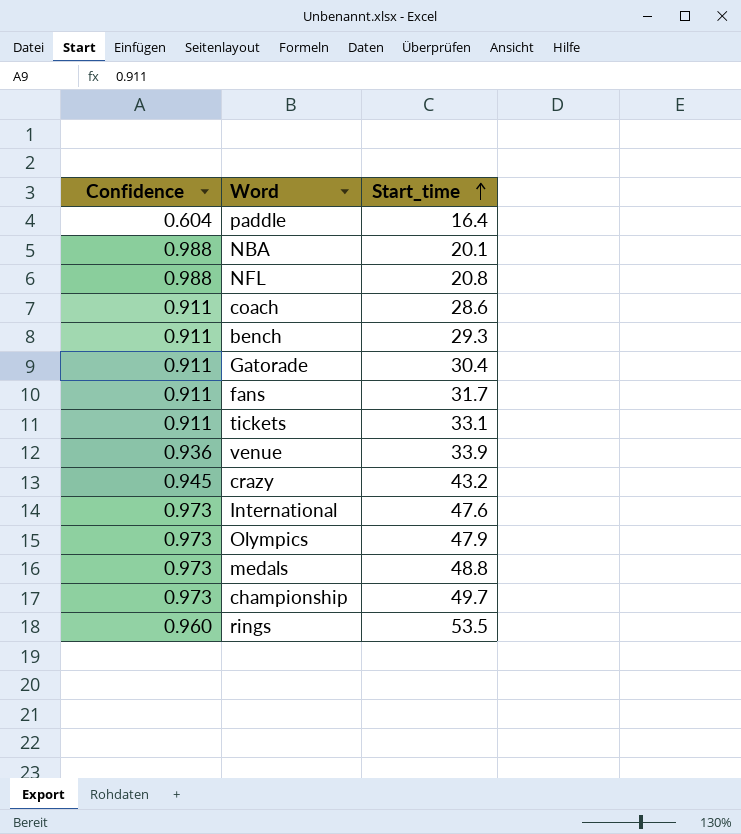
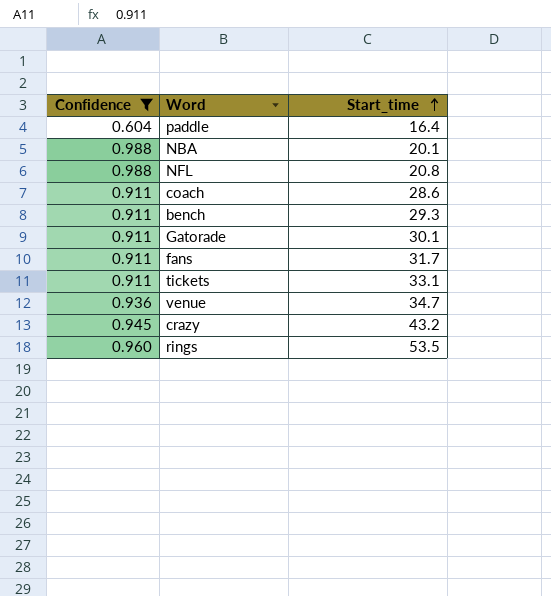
filter: none -> Confidence != 0.973
Gatorade | Start_time: 30.4 -> 30.1
venue | Start_time: 33.9 -> 34.7

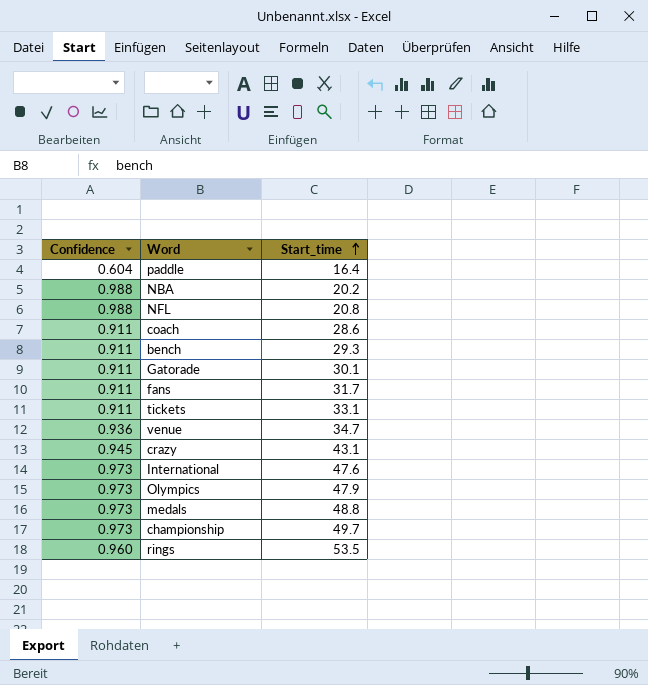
filter: Confidence != 0.973 -> none
NBA | Start_time: 20.1 -> 20.2
crazy | Start_time: 43.2 -> 43.1

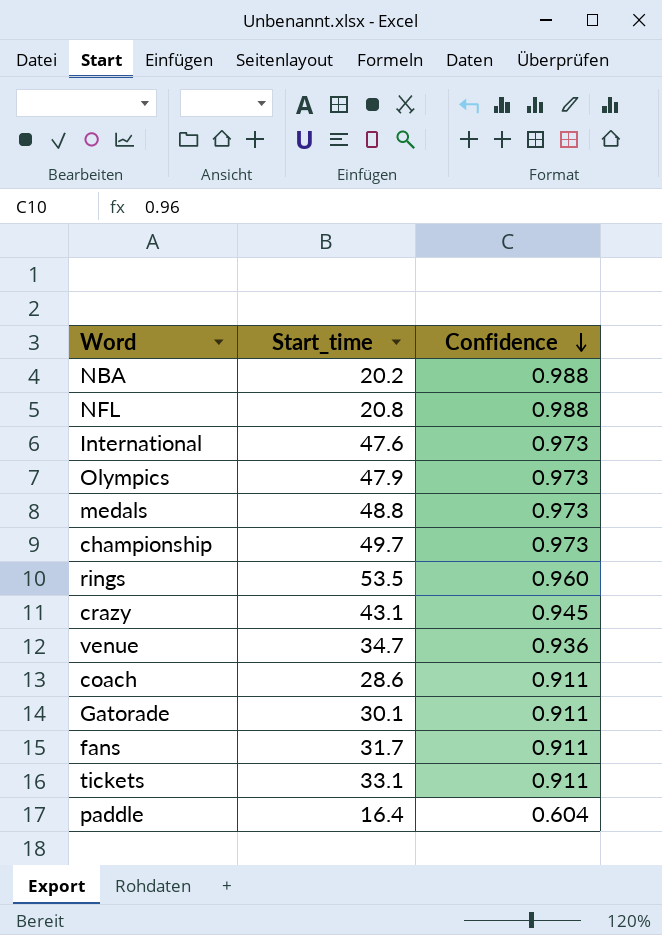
row order: Start_time ascending -> Confidence descending
column Confidence | position: 1 -> 3
row bench: 0.911 | 29.3 -> none

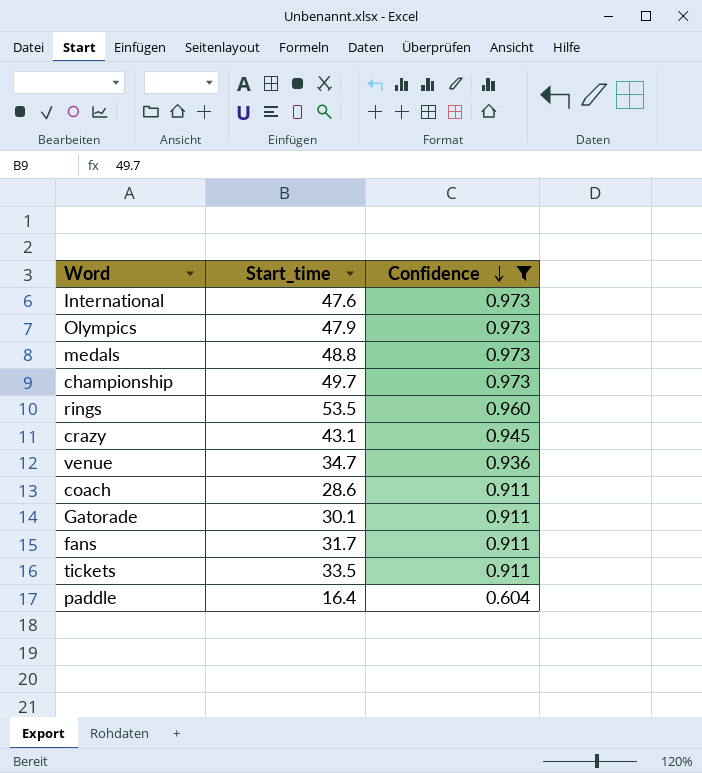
filter: none -> Confidence != 0.988
tickets | Start_time: 33.1 -> 33.5

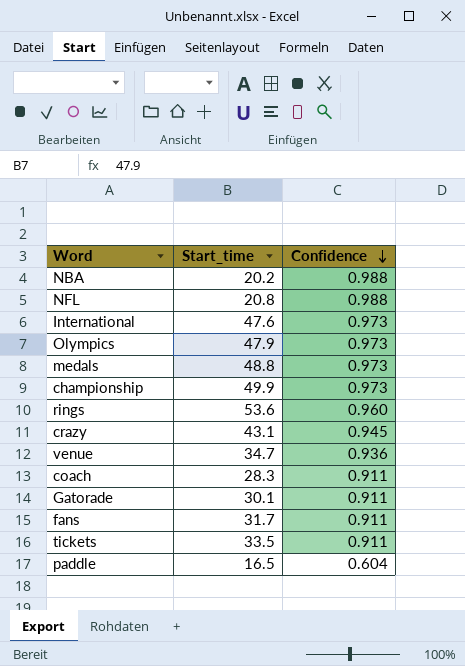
filter: Confidence != 0.988 -> none
championship | Start_time: 49.7 -> 49.9
rings | Start_time: 53.5 -> 53.6
coach | Start_time: 28.6 -> 28.3
paddle | Start_time: 16.4 -> 16.5

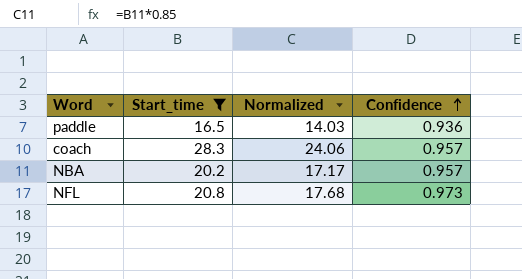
filter: none -> Start_time <= 28.3
row order: Confidence descending -> Confidence ascending
column Normalized | formula: none -> [Start_time] * 0.85
paddle | Confidence: 0.604 -> 0.936
coach | Confidence: 0.911 -> 0.957
NBA | Confidence: 0.988 -> 0.957
NFL | Confidence: 0.988 -> 0.973

